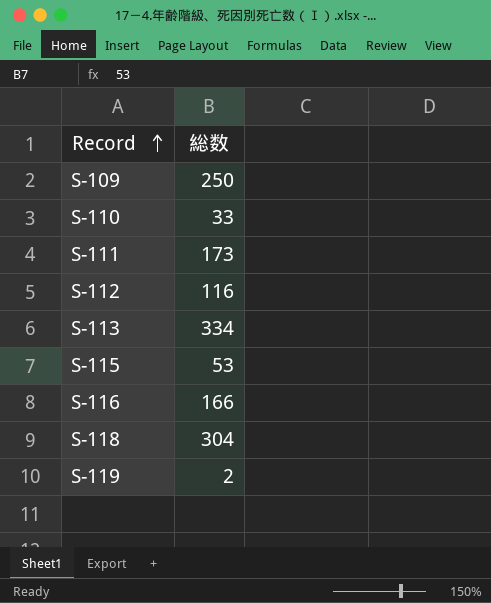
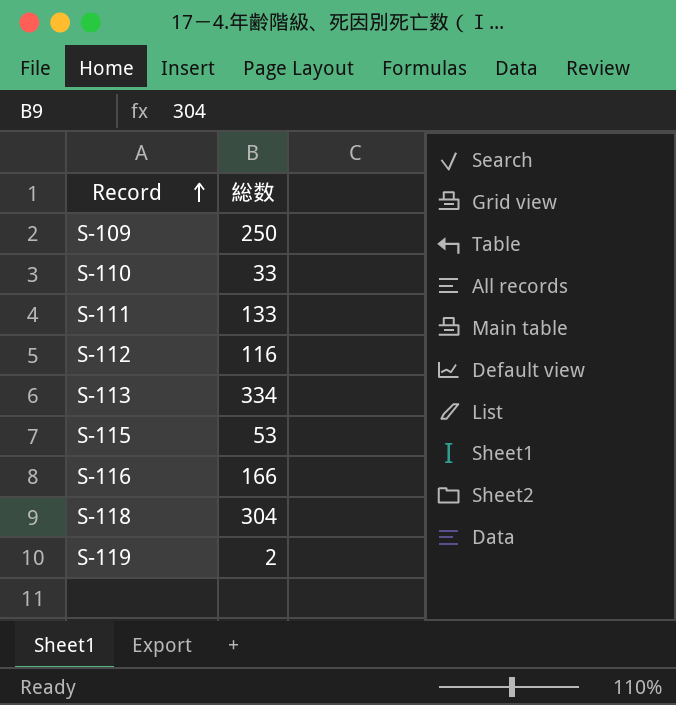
S-111 | 総数: 173 -> 133

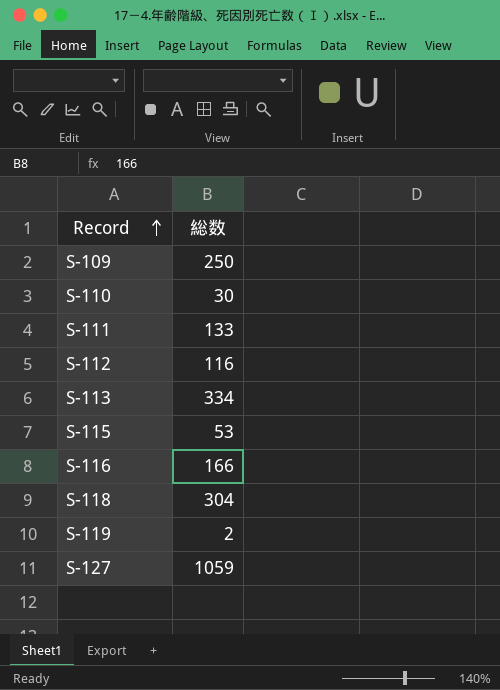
S-110 | 総数: 33 -> 30
row S-127: none -> 1059

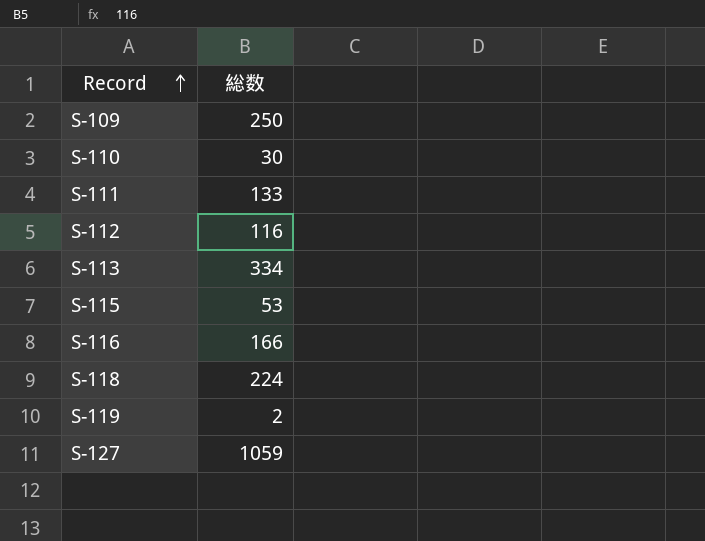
S-118 | 総数: 304 -> 224

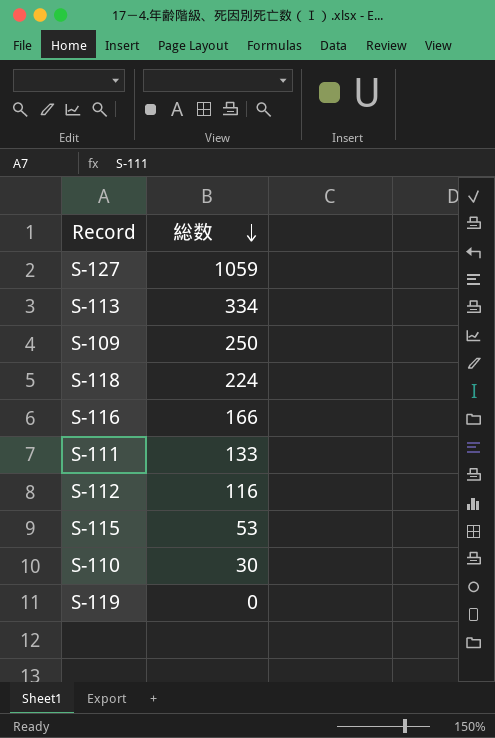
row order: Record ascending -> 総数 descending
S-119 | 総数: 2 -> 0

